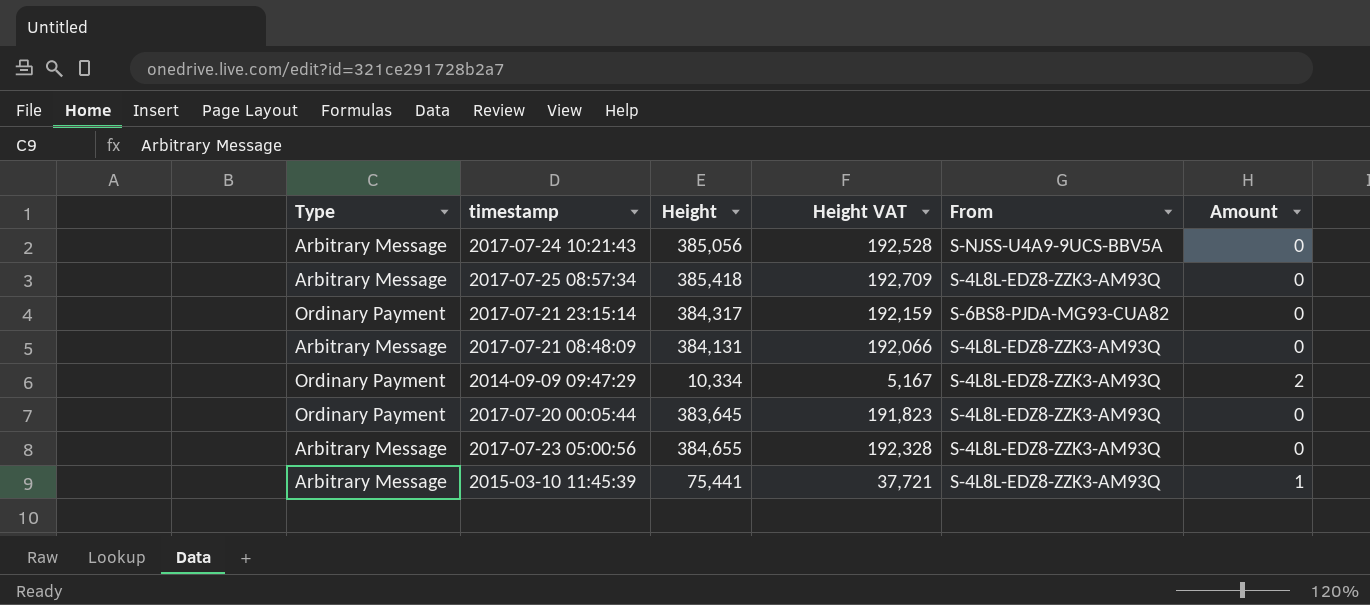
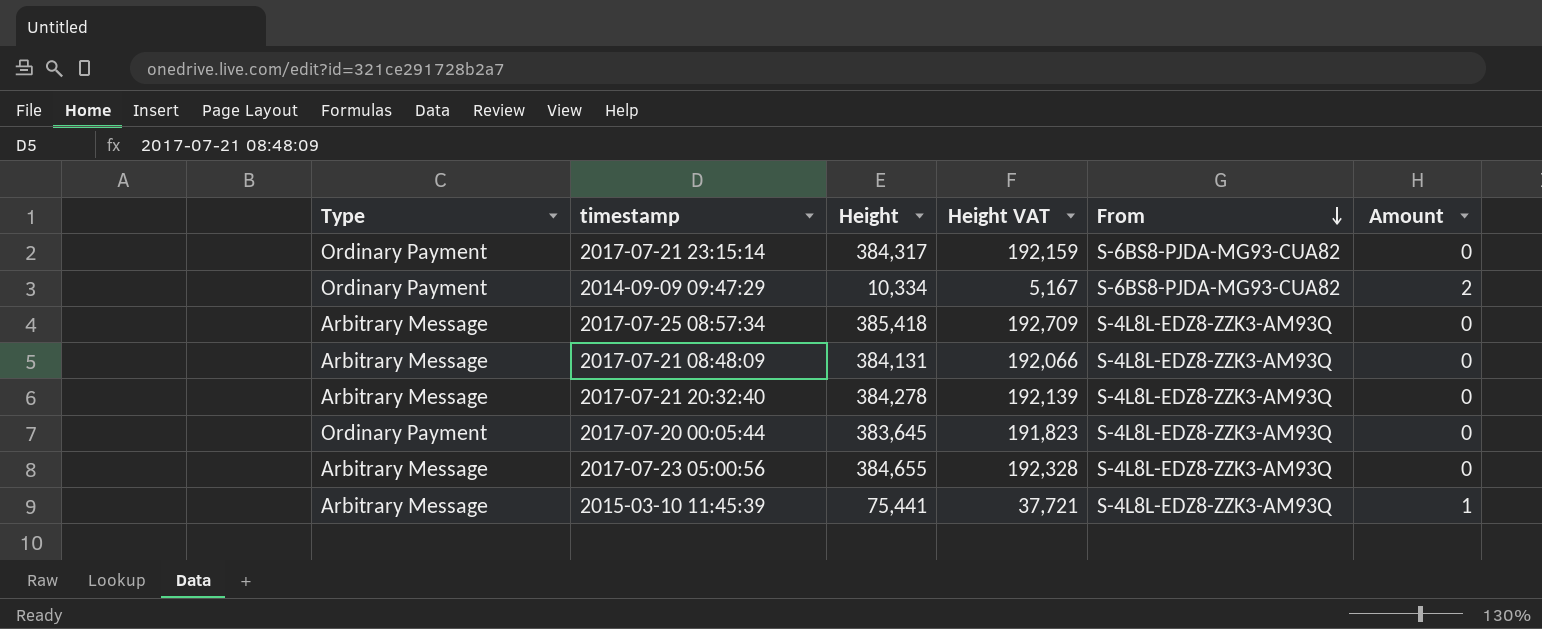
row order: none -> From descending
row 2017-07-24 10:21:43: Arbitrary Message | 385,056 | 192,528 | S-NJSS-U4A9-9UCS-BBV5A | 0 -> none
2014-09-09 09:47:29 | From: S-4L8L-EDZ8-ZZK3-AM93Q -> S-6BS8-PJDA-MG93-CUA82
row 2017-07-21 20:32:40: none -> Arbitrary Message | 384,278 | 192,139 | S-4L8L-EDZ8-ZZK3-AM93Q | 0

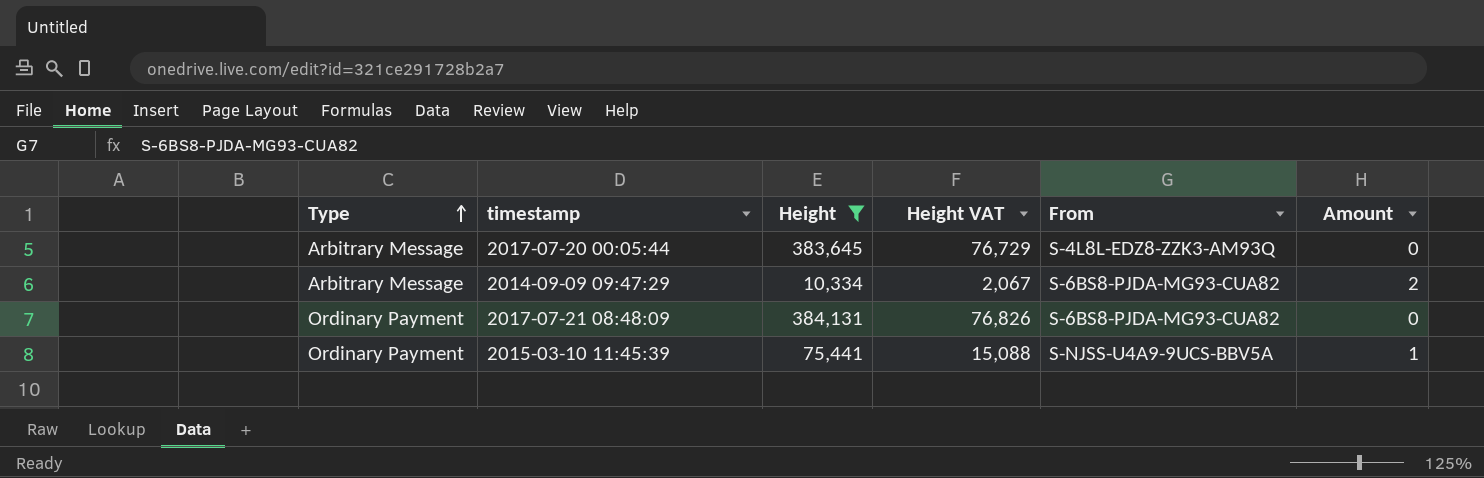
filter: none -> Height <= 384,131
row order: From descending -> Type ascending
column Height VAT | formula: [Height] * 0.5 -> [Height] * 0.2
2017-07-20 00:05:44 | Type: Ordinary Payment -> Arbitrary Message
2014-09-09 09:47:29 | Type: Ordinary Payment -> Arbitrary Message
2017-07-21 08:48:09 | Type: Arbitrary Message -> Ordinary Payment
2017-07-21 08:48:09 | From: S-4L8L-EDZ8-ZZK3-AM93Q -> S-6BS8-PJDA-MG93-CUA82
2015-03-10 11:45:39 | Type: Arbitrary Message -> Ordinary Payment
2015-03-10 11:45:39 | From: S-4L8L-EDZ8-ZZK3-AM93Q -> S-NJSS-U4A9-9UCS-BBV5A

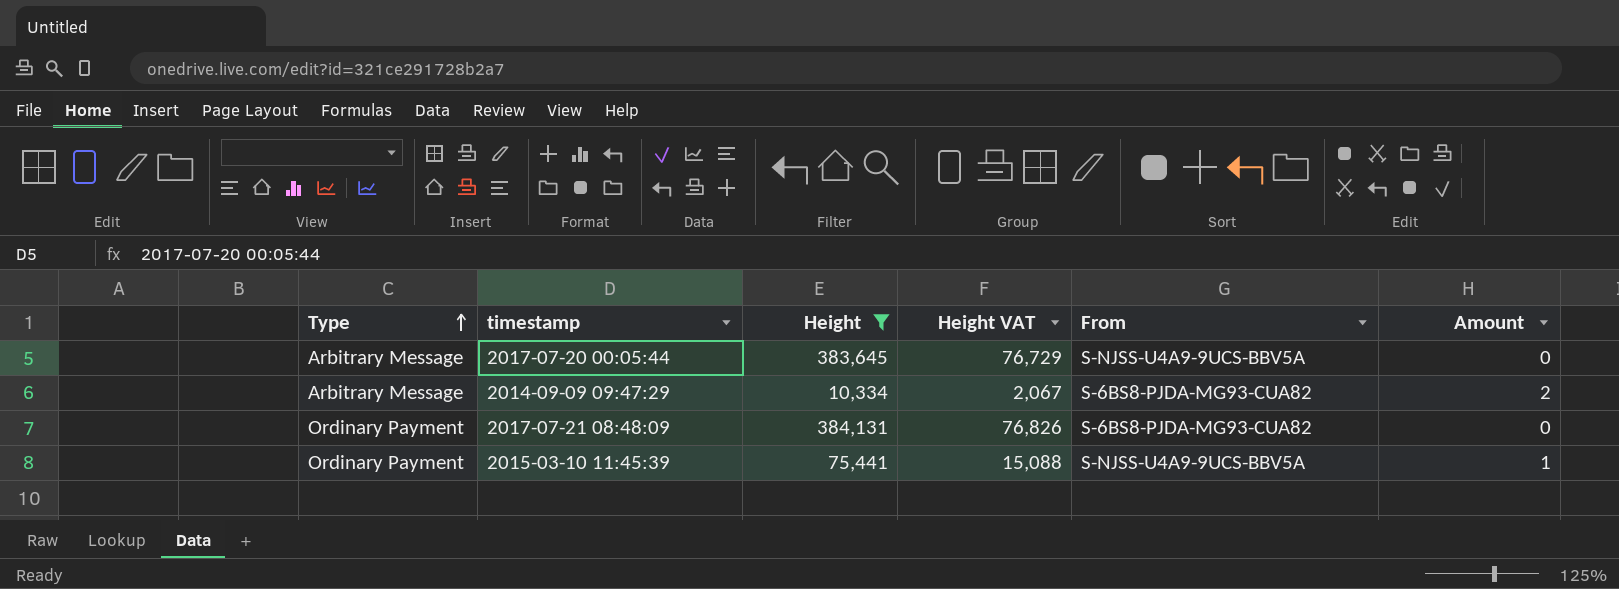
2017-07-20 00:05:44 | From: S-4L8L-EDZ8-ZZK3-AM93Q -> S-NJSS-U4A9-9UCS-BBV5A

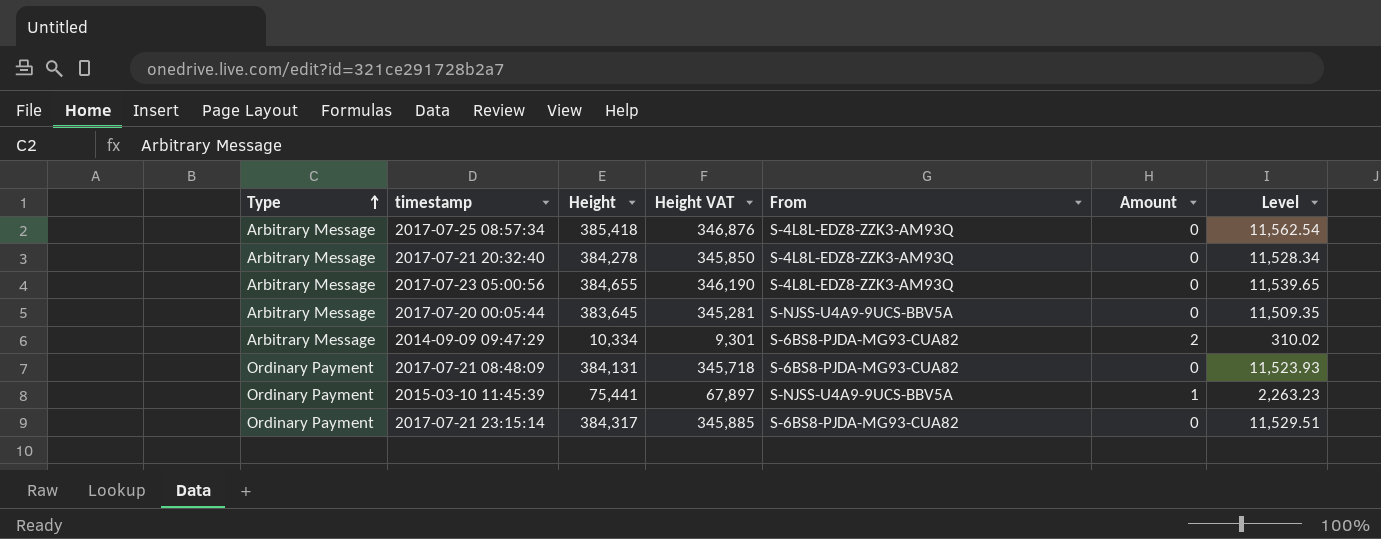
filter: Height <= 384,131 -> none
column Height VAT | formula: [Height] * 0.2 -> [Height] * 0.9
column Level | formula: none -> [Height] * 0.03

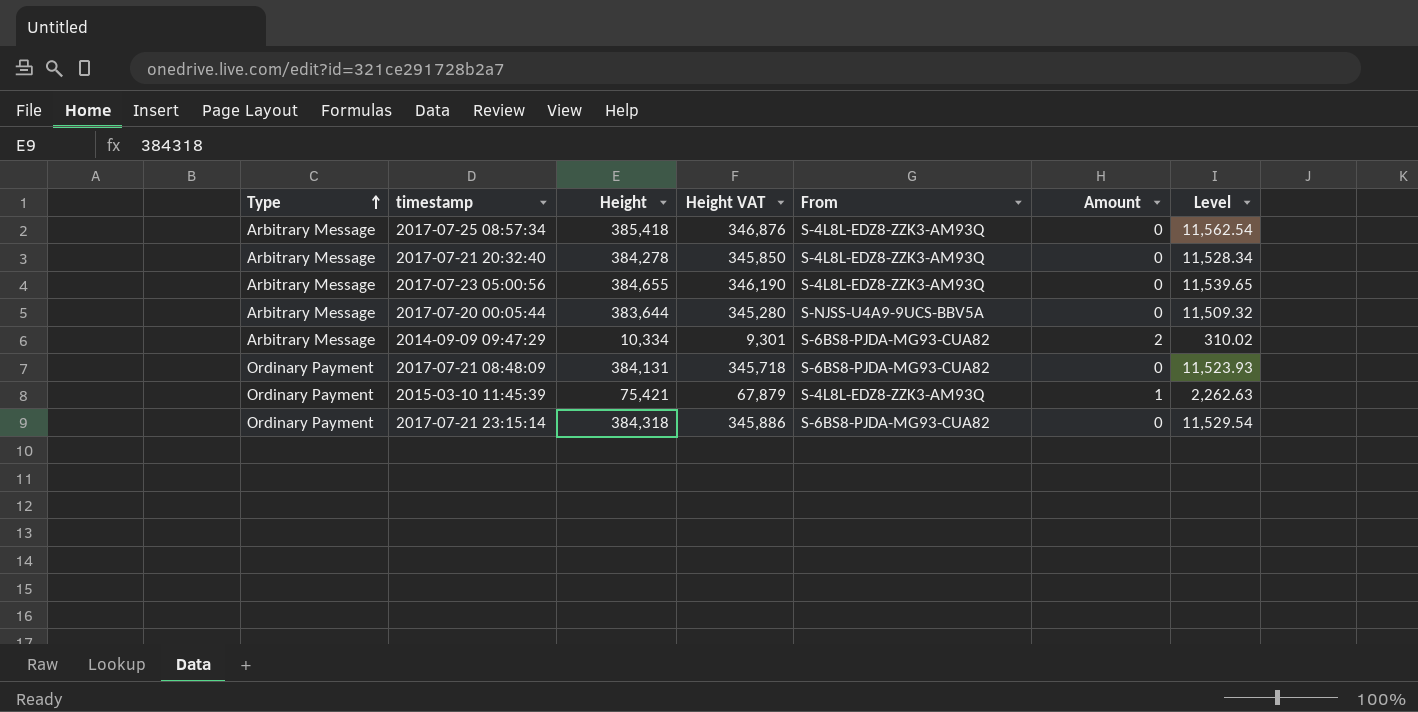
2017-07-20 00:05:44 | Height: 383,645 -> 383,644
2017-07-20 00:05:44 | Height VAT: 345,281 -> 345,280
2017-07-20 00:05:44 | Level: 11,509.35 -> 11,509.32
2015-03-10 11:45:39 | Height: 75,441 -> 75,421
2015-03-10 11:45:39 | Height VAT: 67,897 -> 67,879
2015-03-10 11:45:39 | From: S-NJSS-U4A9-9UCS-BBV5A -> S-4L8L-EDZ8-ZZK3-AM93Q
2015-03-10 11:45:39 | Level: 2,263.23 -> 2,262.63
2017-07-21 23:15:14 | Height: 384,317 -> 384,318
2017-07-21 23:15:14 | Height VAT: 345,885 -> 345,886
2017-07-21 23:15:14 | Level: 11,529.51 -> 11,529.54

